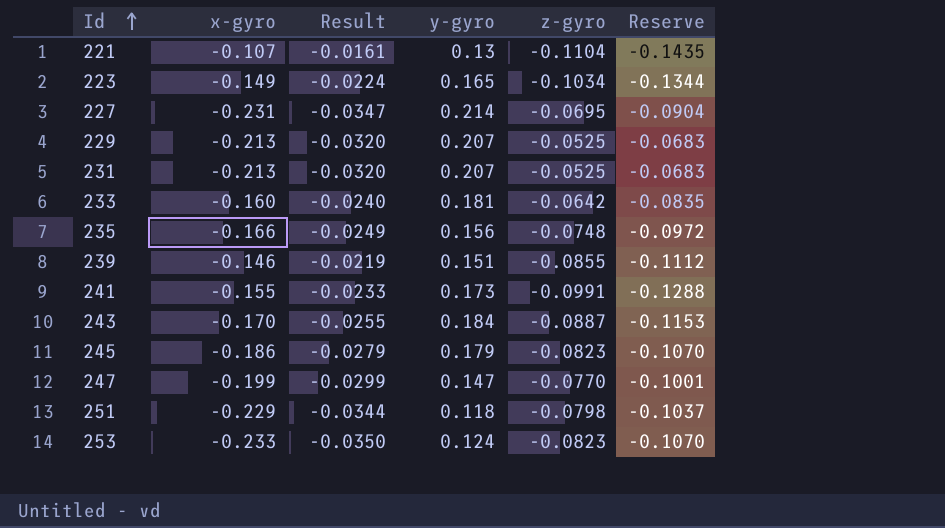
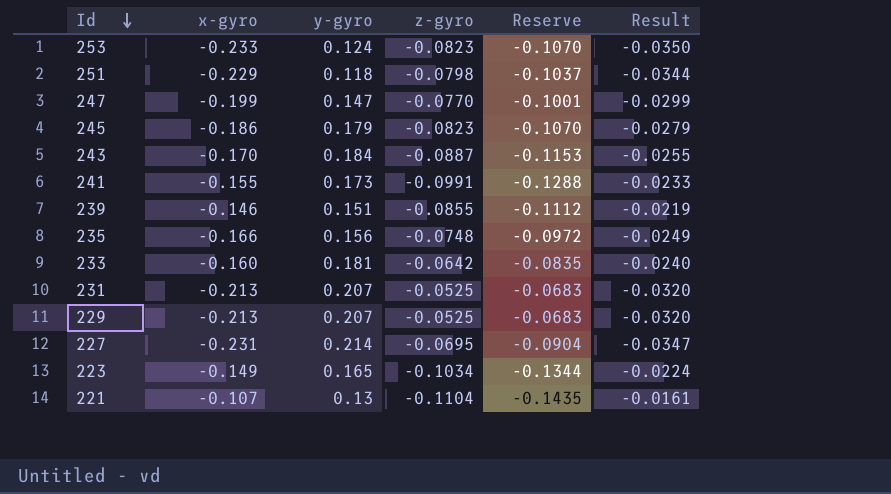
row order: Id ascending -> Id descending
column Result | position: 3 -> 6

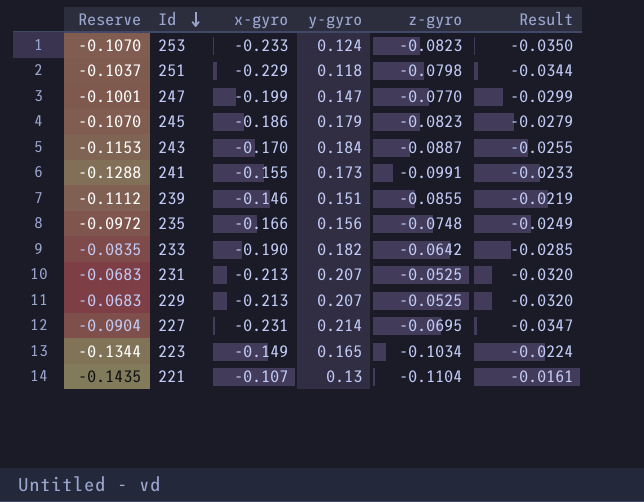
column Reserve | position: 5 -> 1
233 | x-gyro: -0.160 -> -0.190
233 | y-gyro: 0.181 -> 0.182
233 | Result: -0.0240 -> -0.0285

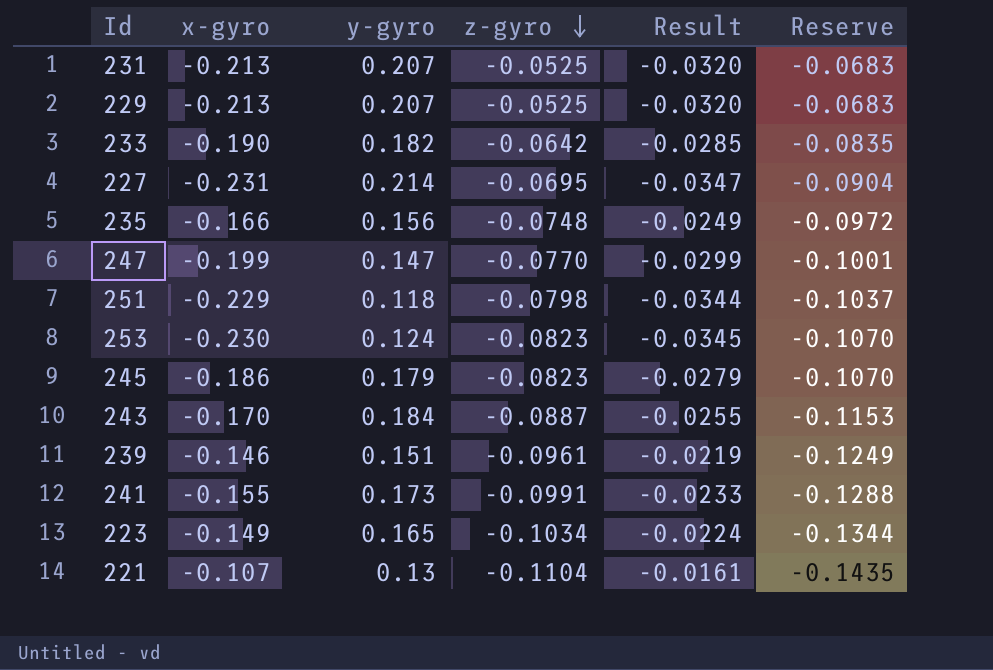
row order: Id descending -> z-gyro descending
column Reserve | position: 1 -> 6
253 | x-gyro: -0.233 -> -0.230
253 | Result: -0.0350 -> -0.0345
239 | z-gyro: -0.0855 -> -0.0961
239 | Reserve: -0.1112 -> -0.1249

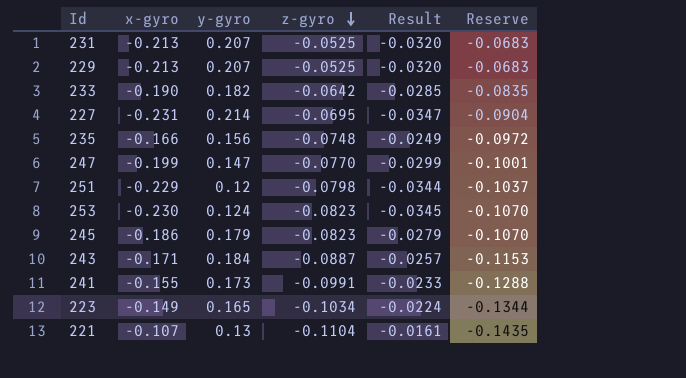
row 239: -0.146 | 0.151 | -0.0961 | -0.0219 | -0.1249 -> none
251 | y-gyro: 0.118 -> 0.12
243 | x-gyro: -0.170 -> -0.171
243 | Result: -0.0255 -> -0.0257

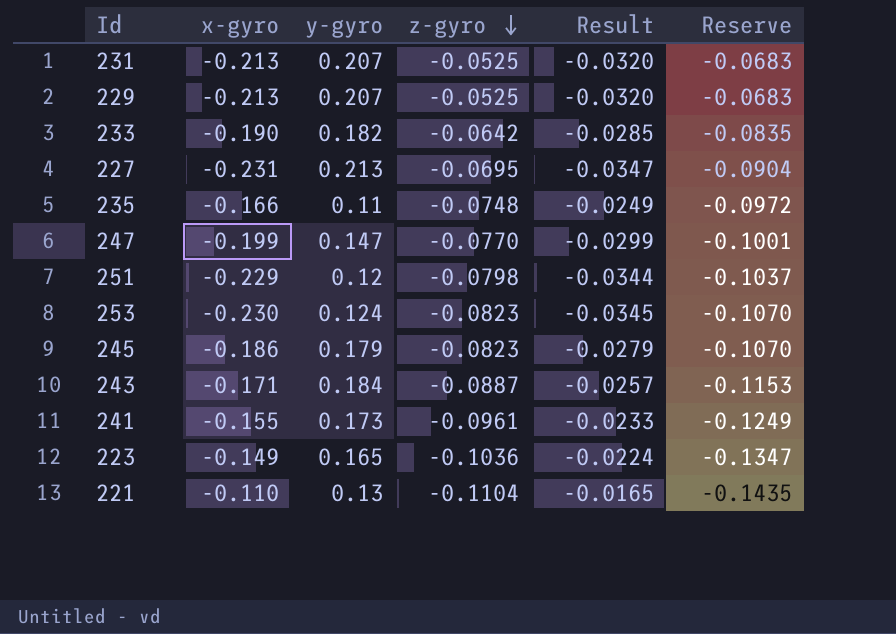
227 | y-gyro: 0.214 -> 0.213
235 | y-gyro: 0.156 -> 0.11
241 | z-gyro: -0.0991 -> -0.0961
241 | Reserve: -0.1288 -> -0.1249
223 | z-gyro: -0.1034 -> -0.1036
223 | Reserve: -0.1344 -> -0.1347
221 | x-gyro: -0.107 -> -0.110
221 | Result: -0.0161 -> -0.0165

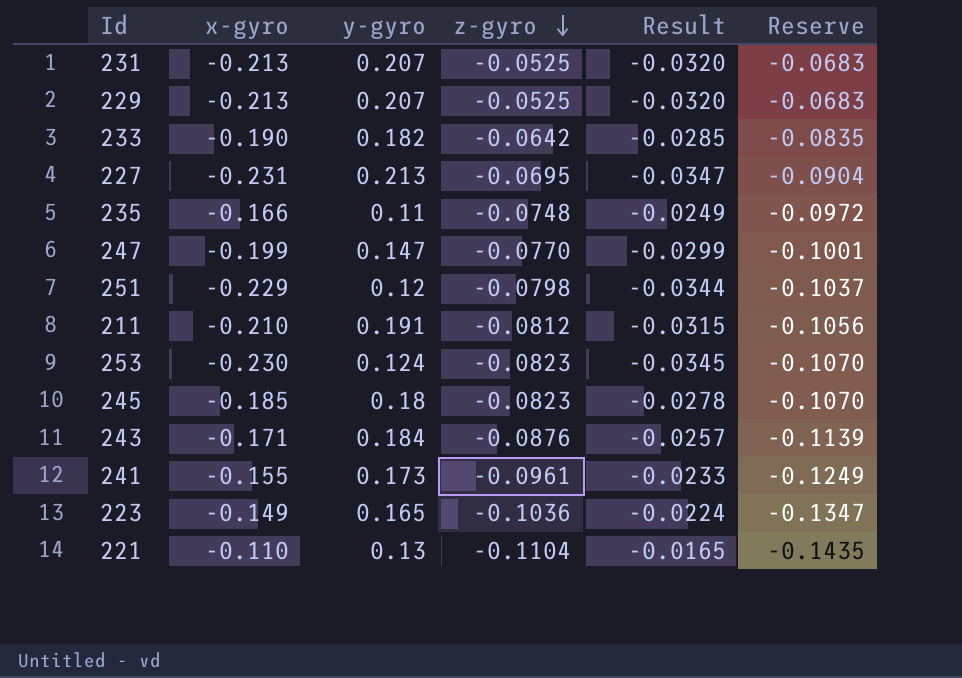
row 211: none -> -0.210 | 0.191 | -0.0812 | -0.0315 | -0.1056
245 | x-gyro: -0.186 -> -0.185
245 | y-gyro: 0.179 -> 0.18
245 | Result: -0.0279 -> -0.0278
243 | z-gyro: -0.0887 -> -0.0876
243 | Reserve: -0.1153 -> -0.1139

